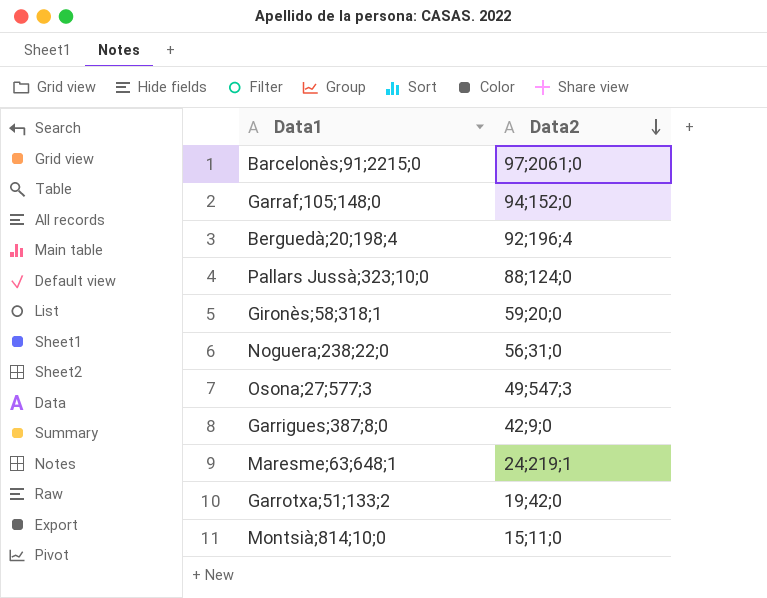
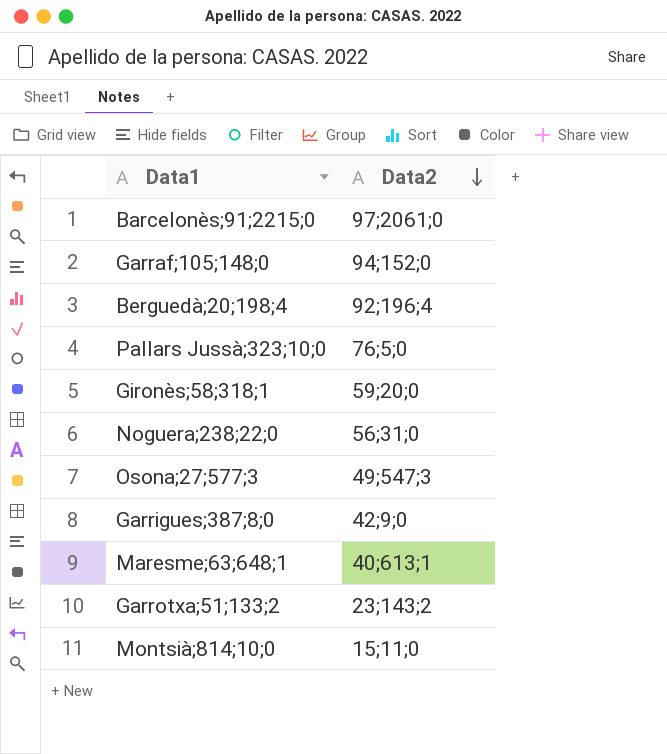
Pallars Jussà;323;10;0 | Data2: 88;124;0 -> 76;5;0
Maresme;63;648;1 | Data2: 24;219;1 -> 40;613;1
Garrotxa;51;133;2 | Data2: 19;42;0 -> 23;143;2

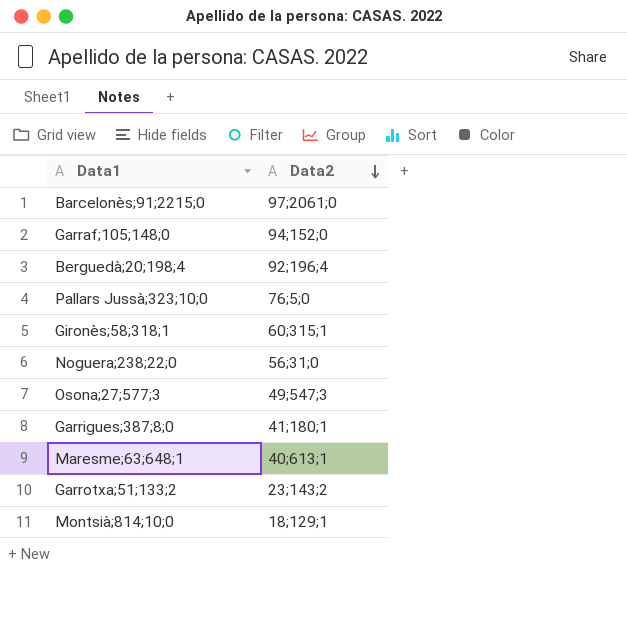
Gironès;58;318;1 | Data2: 59;20;0 -> 60;315;1
Garrigues;387;8;0 | Data2: 42;9;0 -> 41;180;1
Montsià;814;10;0 | Data2: 15;11;0 -> 18;129;1

